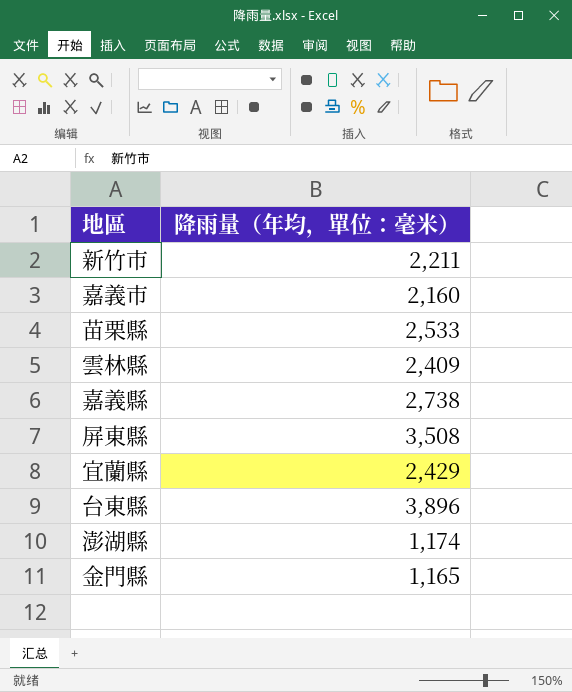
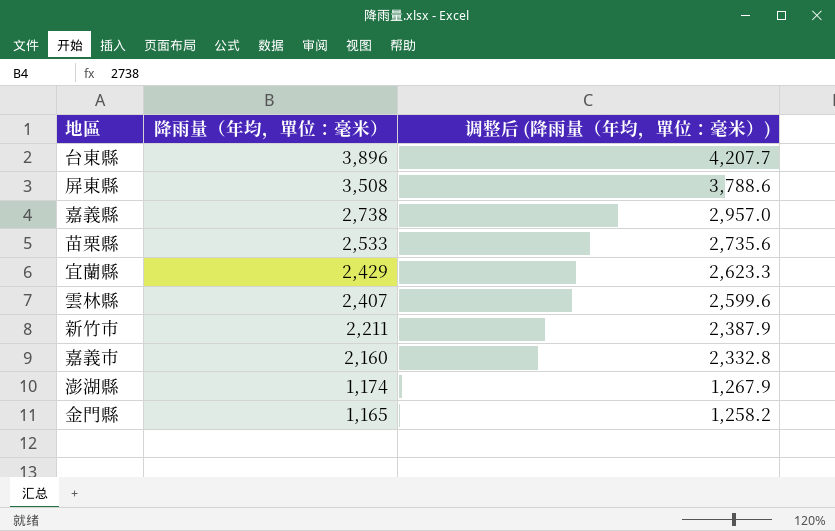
row order: none -> 降雨量（年均，單位：毫米） descending
column 调整后 (降雨量（年均，單位：毫米）) | formula: none -> [降雨量（年均，單位：毫米）] * 1.08
雲林縣 | 降雨量（年均，單位：毫米）: 2,409 -> 2,407

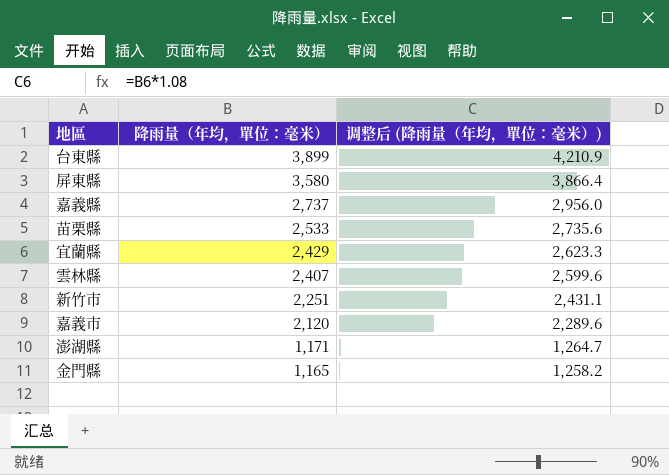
台東縣 | 降雨量（年均，單位：毫米）: 3,896 -> 3,899
台東縣 | 调整后 (降雨量（年均，單位：毫米）): 4,207.7 -> 4,210.9
屏東縣 | 降雨量（年均，單位：毫米）: 3,508 -> 3,580
屏東縣 | 调整后 (降雨量（年均，單位：毫米）): 3,788.6 -> 3,866.4
嘉義縣 | 降雨量（年均，單位：毫米）: 2,738 -> 2,737
嘉義縣 | 调整后 (降雨量（年均，單位：毫米）): 2,957.0 -> 2,956.0
新竹市 | 降雨量（年均，單位：毫米）: 2,211 -> 2,251
新竹市 | 调整后 (降雨量（年均，單位：毫米）): 2,387.9 -> 2,431.1
嘉義市 | 降雨量（年均，單位：毫米）: 2,160 -> 2,120
嘉義市 | 调整后 (降雨量（年均，單位：毫米）): 2,332.8 -> 2,289.6
澎湖縣 | 降雨量（年均，單位：毫米）: 1,174 -> 1,171
澎湖縣 | 调整后 (降雨量（年均，單位：毫米）): 1,267.9 -> 1,264.7

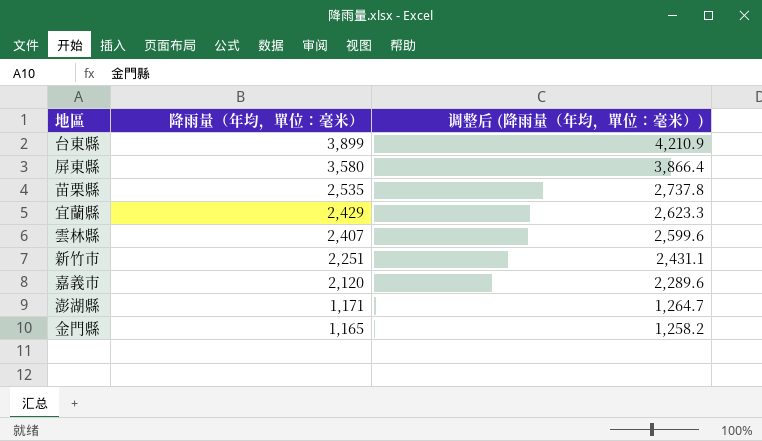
row 嘉義縣: 2,737 | 2,956.0 -> none
苗栗縣 | 降雨量（年均，單位：毫米）: 2,533 -> 2,535
苗栗縣 | 调整后 (降雨量（年均，單位：毫米）): 2,735.6 -> 2,737.8

